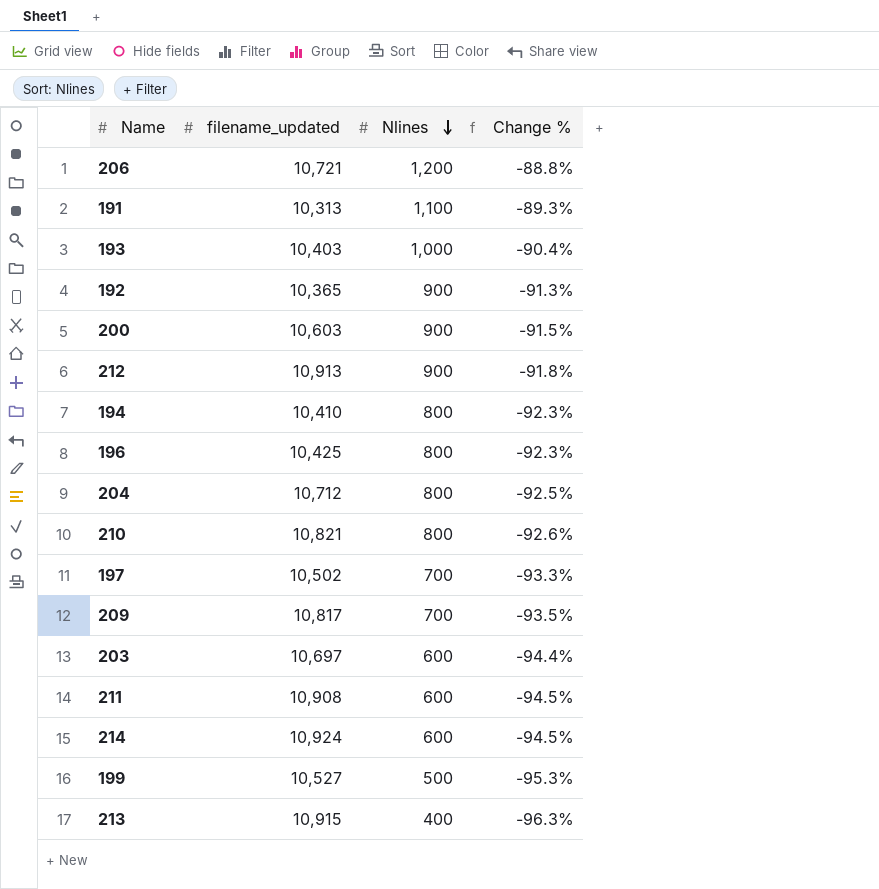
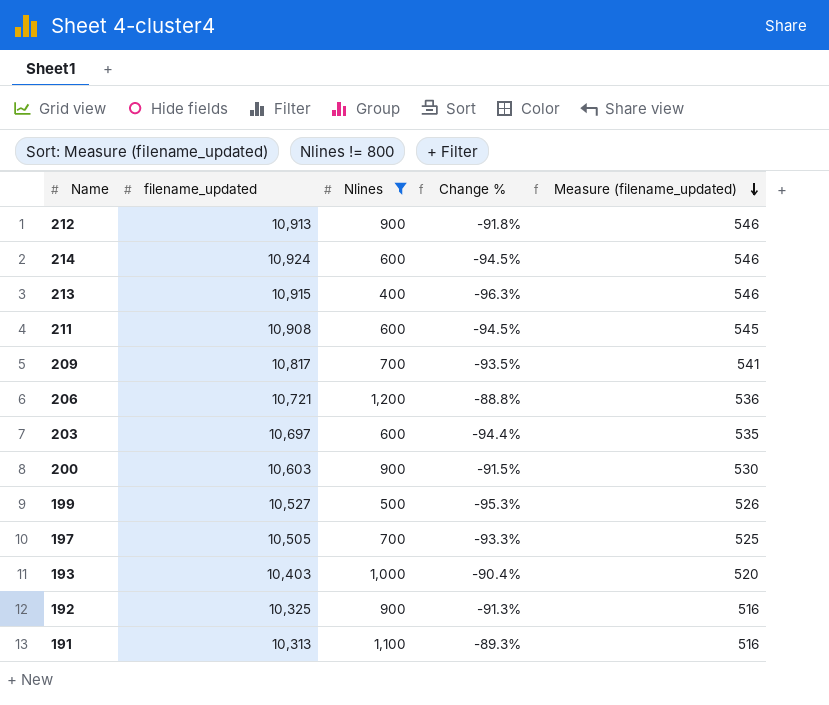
filter: none -> Nlines != 800
row order: Nlines descending -> Measure (filename_updated) descending
column Measure (filename_updated) | formula: none -> [filename_updated] * 0.05
197 | filename_updated: 10,502 -> 10,505
192 | filename_updated: 10,365 -> 10,325

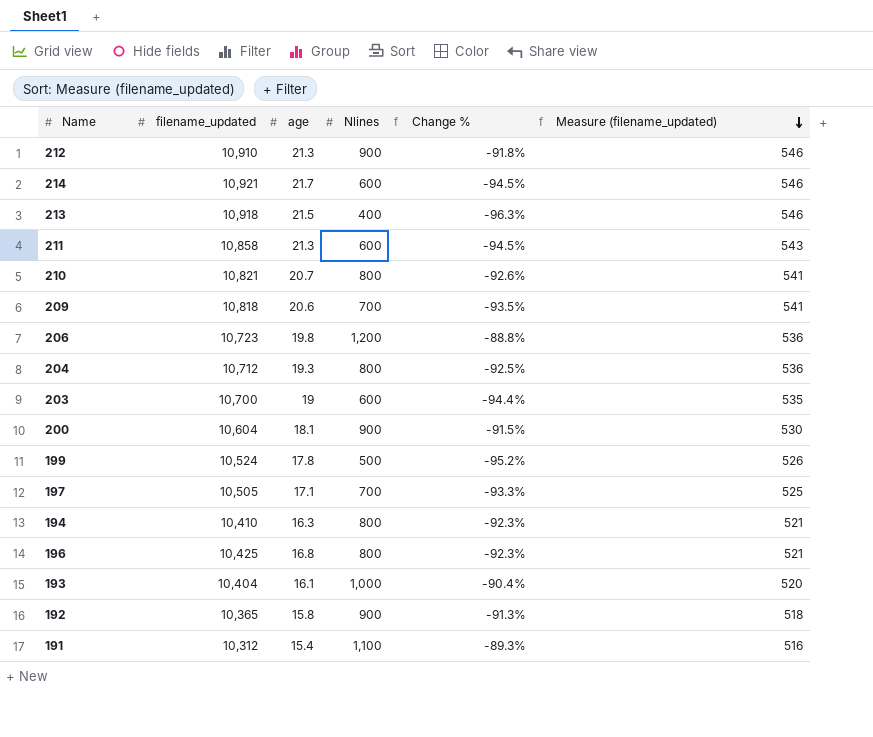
filter: Nlines != 800 -> none
column age | position: none -> 3
212 | filename_updated: 10,913 -> 10,910
214 | filename_updated: 10,924 -> 10,921
213 | filename_updated: 10,915 -> 10,918
211 | filename_updated: 10,908 -> 10,858
211 | Measure (filename_updated): 545 -> 543
209 | filename_updated: 10,817 -> 10,818
206 | filename_updated: 10,721 -> 10,723
203 | filename_updated: 10,697 -> 10,700
200 | filename_updated: 10,603 -> 10,604
199 | filename_updated: 10,527 -> 10,524
199 | Change %: -95.3% -> -95.2%
193 | filename_updated: 10,403 -> 10,404
192 | filename_updated: 10,325 -> 10,365
192 | Measure (filename_updated): 516 -> 518
191 | filename_updated: 10,313 -> 10,312

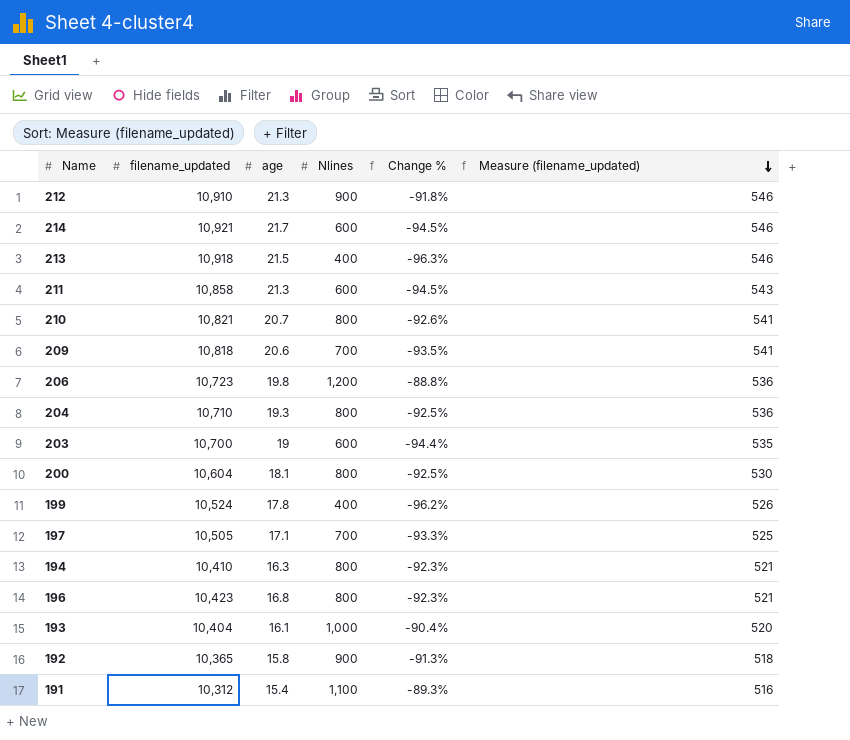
204 | filename_updated: 10,712 -> 10,710
200 | Nlines: 900 -> 800
200 | Change %: -91.5% -> -92.5%
199 | Nlines: 500 -> 400
199 | Change %: -95.2% -> -96.2%
196 | filename_updated: 10,425 -> 10,423

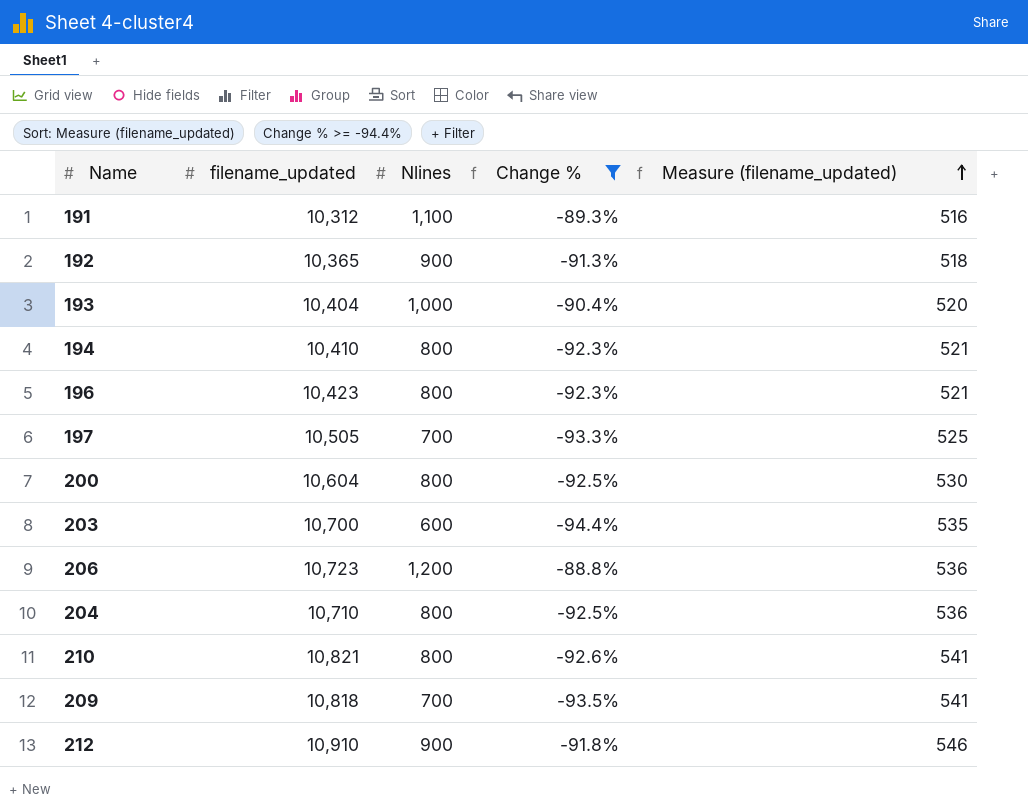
filter: none -> Change % >= -94.4%
row order: Measure (filename_updated) descending -> Measure (filename_updated) ascending
column age | position: 3 -> none

